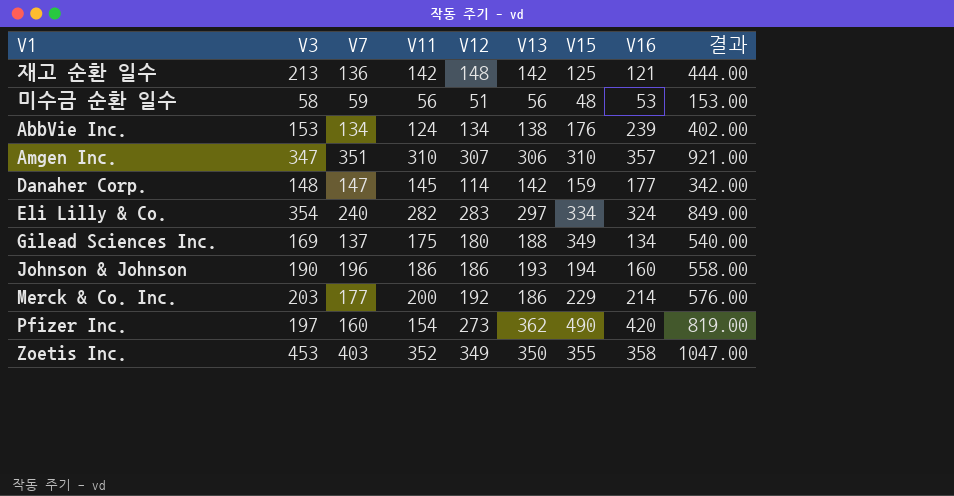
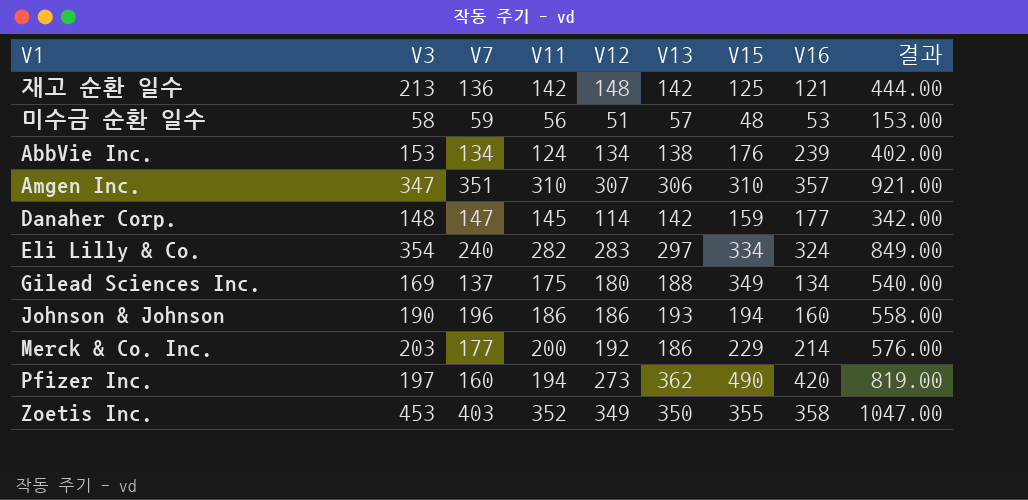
미수금 순환 일수 | V13: 56 -> 57
Pfizer Inc. | V11: 154 -> 194

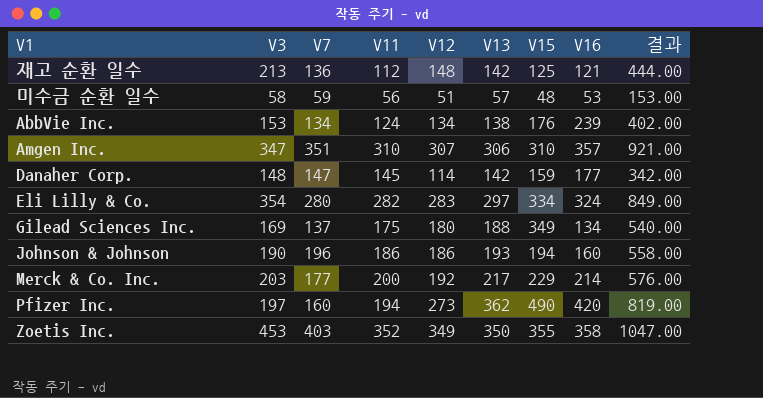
재고 순환 일수 | V11: 142 -> 112
Eli Lilly & Co. | V7: 240 -> 280
Merck & Co. Inc. | V13: 186 -> 217

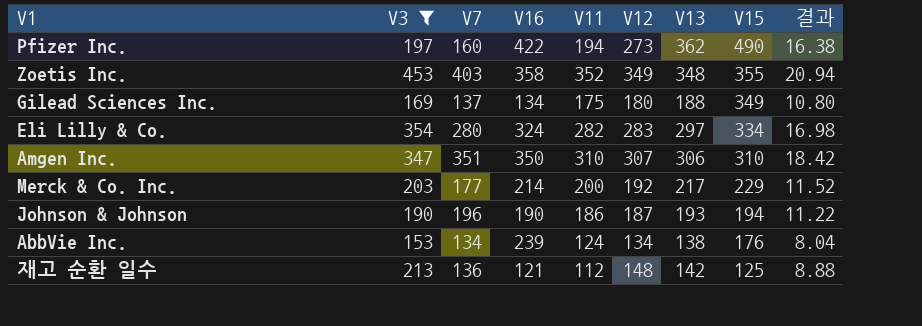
filter: none -> V3 >= 153
row order: none -> V15 descending
column V16 | position: 8 -> 4
column 결과 | formula: [V12] * 3 -> [V12] * 0.06
Pfizer Inc. | V16: 420 -> 422
Zoetis Inc. | V13: 350 -> 348
Amgen Inc. | V16: 357 -> 350
Johnson & Johnson | V16: 160 -> 190
Johnson & Johnson | V12: 186 -> 187

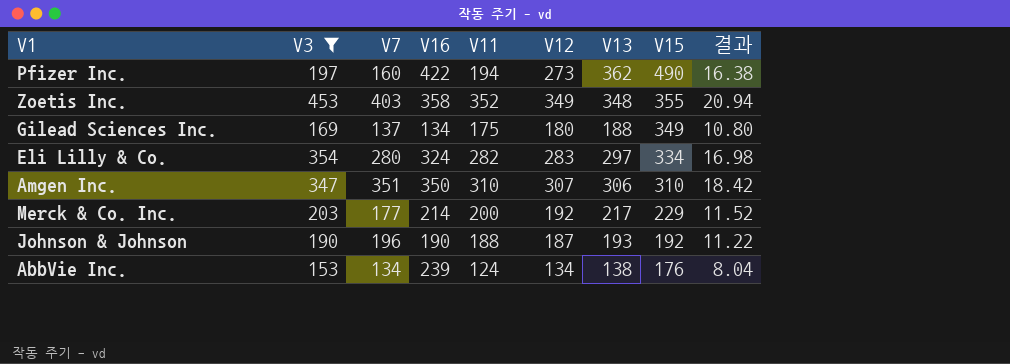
row 재고 순환 일수: 213 | 136 | 121 | 112 | 148 | 142 | 125 | 8.88 -> none
Johnson & Johnson | V11: 186 -> 188
Johnson & Johnson | V15: 194 -> 192

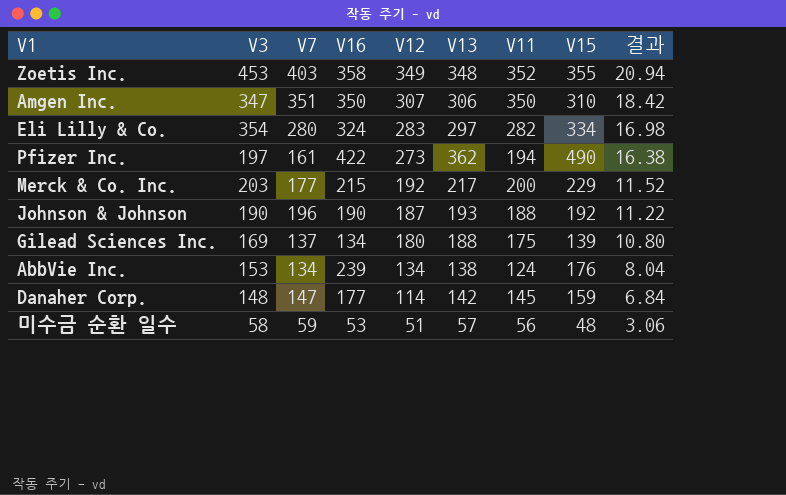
filter: V3 >= 153 -> none
row order: V15 descending -> V12 descending
column V11 | position: 5 -> 7
Amgen Inc. | V11: 310 -> 350
Pfizer Inc. | V7: 160 -> 161
Merck & Co. Inc. | V16: 214 -> 215
Gilead Sciences Inc. | V15: 349 -> 139

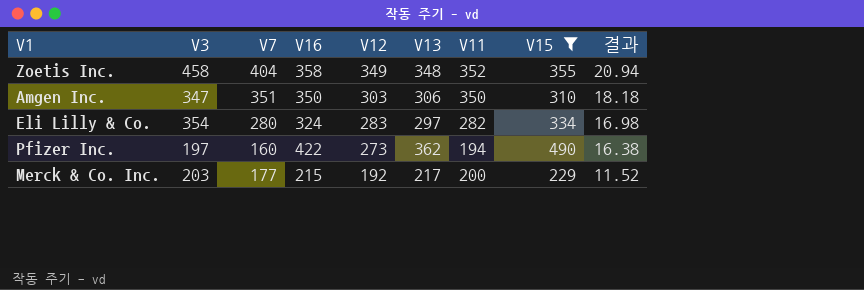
filter: none -> V15 >= 229
Zoetis Inc. | V3: 453 -> 458
Zoetis Inc. | V7: 403 -> 404
Amgen Inc. | V12: 307 -> 303
Amgen Inc. | 결과: 18.42 -> 18.18
Pfizer Inc. | V7: 161 -> 160

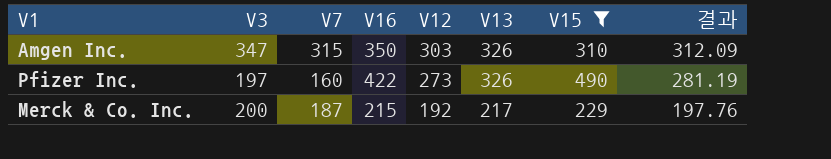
column V11 | position: 7 -> none
column 결과 | formula: [V12] * 0.06 -> [V12] * 1.03
row Zoetis Inc.: 458 | 404 | 358 | 349 | 348 | 352 | 355 | 20.94 -> none
row Eli Lilly & Co.: 354 | 280 | 324 | 283 | 297 | 282 | 334 | 16.98 -> none
Amgen Inc. | V7: 351 -> 315
Amgen Inc. | V13: 306 -> 326
Pfizer Inc. | V13: 362 -> 326
Merck & Co. Inc. | V3: 203 -> 200
Merck & Co. Inc. | V7: 177 -> 187

